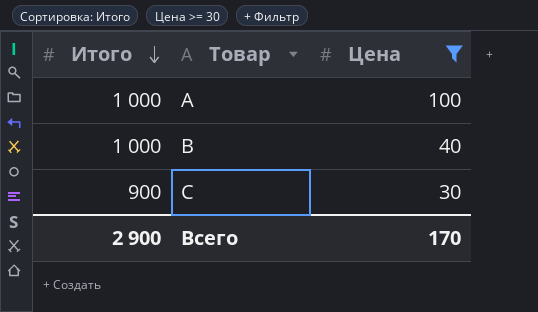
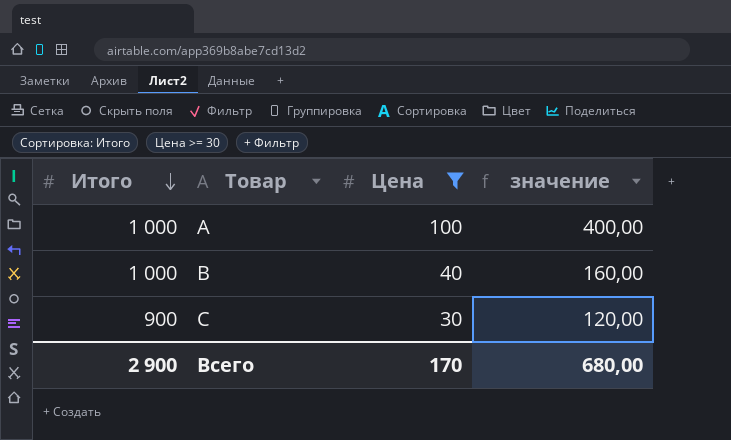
column значение | formula: none -> [Цена] * 4

